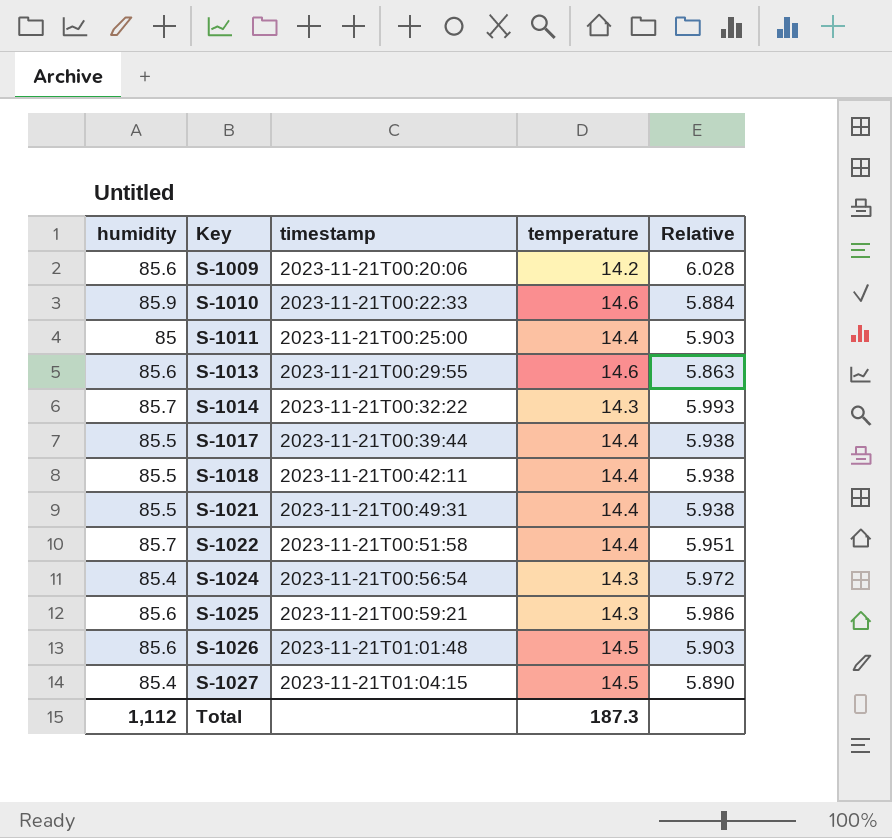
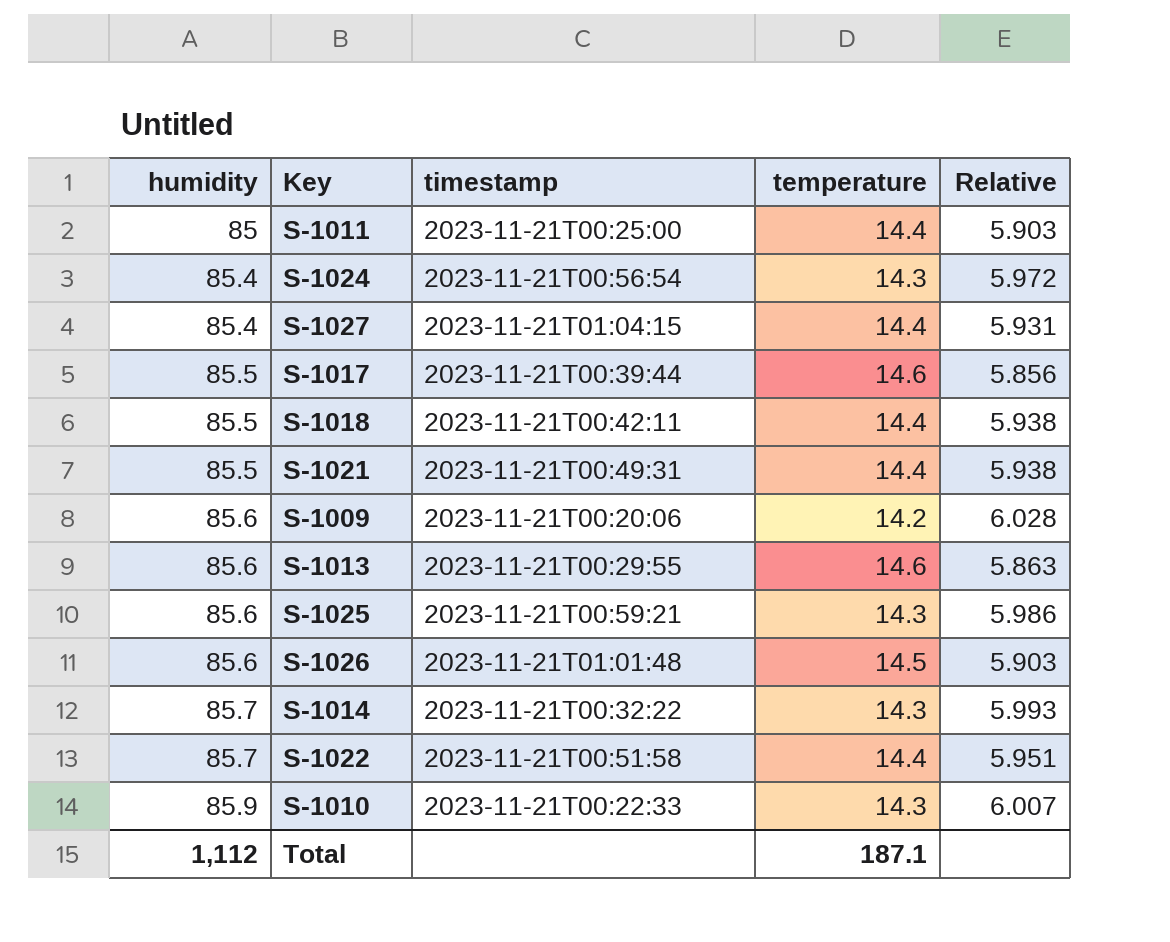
row order: Key ascending -> humidity ascending
S-1027 | temperature: 14.5 -> 14.4
S-1027 | Relative: 5.890 -> 5.931
S-1017 | temperature: 14.4 -> 14.6
S-1017 | Relative: 5.938 -> 5.856
S-1010 | temperature: 14.6 -> 14.3
S-1010 | Relative: 5.884 -> 6.007
Total | temperature: 187.3 -> 187.1

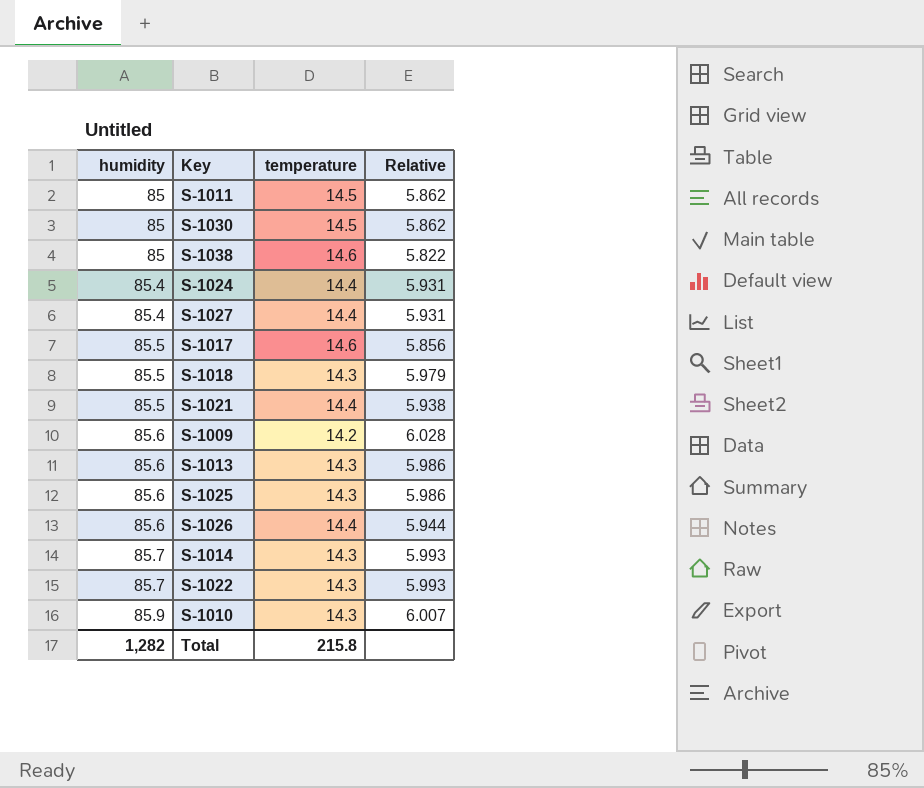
column timestamp | position: 3 -> none
S-1011 | temperature: 14.4 -> 14.5
S-1011 | Relative: 5.903 -> 5.862
row S-1030: none -> 85 | 14.5 | 5.862
row S-1038: none -> 85 | 14.6 | 5.822
S-1024 | temperature: 14.3 -> 14.4
S-1024 | Relative: 5.972 -> 5.931
S-1018 | temperature: 14.4 -> 14.3
S-1018 | Relative: 5.938 -> 5.979
S-1013 | temperature: 14.6 -> 14.3
S-1013 | Relative: 5.863 -> 5.986
S-1026 | temperature: 14.5 -> 14.4
S-1026 | Relative: 5.903 -> 5.944
S-1022 | temperature: 14.4 -> 14.3
S-1022 | Relative: 5.951 -> 5.993
Total | humidity: 1,112 -> 1,282
Total | temperature: 187.1 -> 215.8

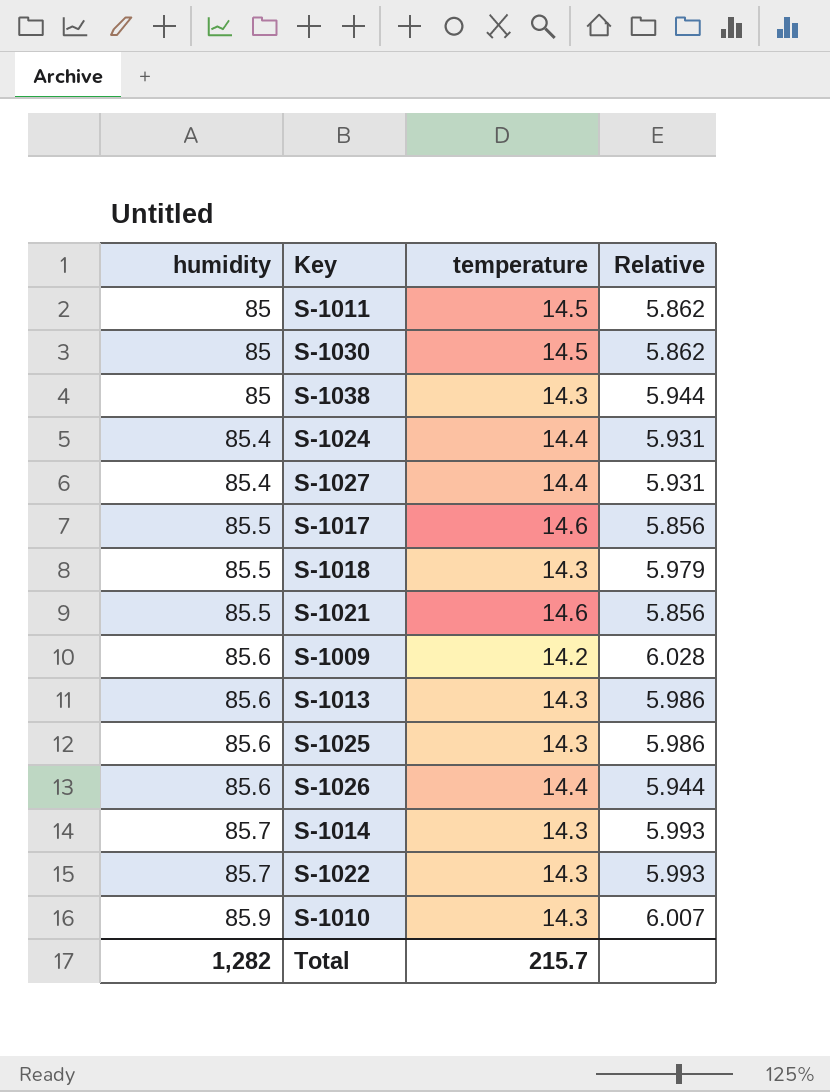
S-1038 | temperature: 14.6 -> 14.3
S-1038 | Relative: 5.822 -> 5.944
S-1021 | temperature: 14.4 -> 14.6
S-1021 | Relative: 5.938 -> 5.856
Total | temperature: 215.8 -> 215.7

